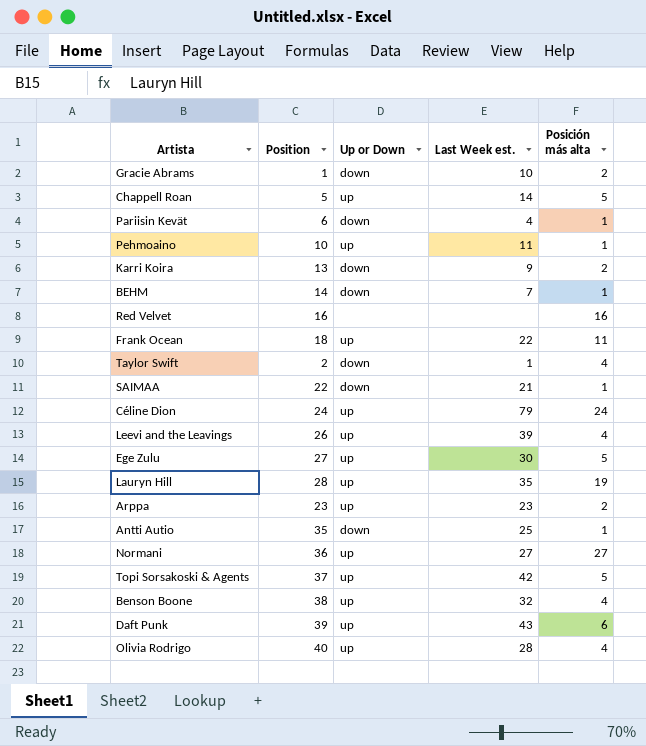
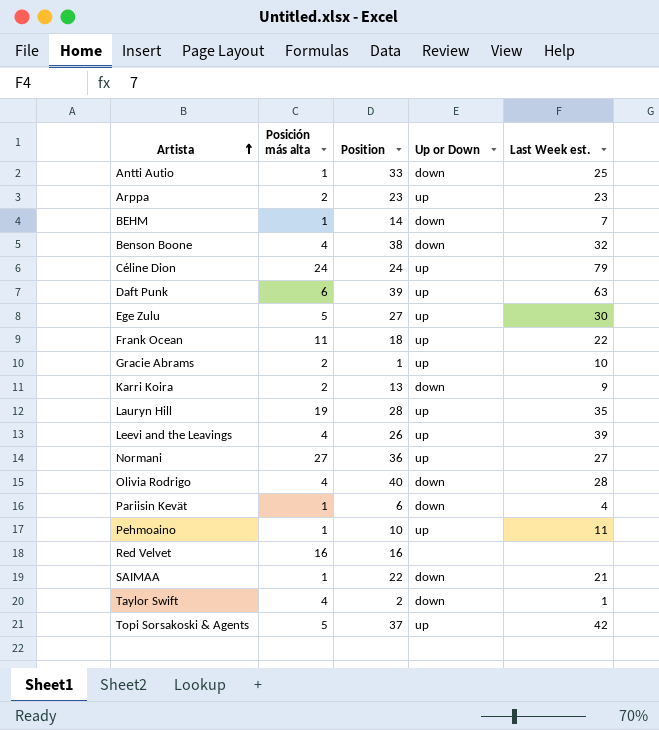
row order: none -> Artista ascending
column Posición más alta | position: 5 -> 2
row Chappell Roan: 5 | up | 14 | 5 -> none
Antti Autio | Position: 35 -> 33
Benson Boone | Up or Down: up -> down
Daft Punk | Last Week est.: 43 -> 63
Gracie Abrams | Up or Down: down -> up
Olivia Rodrigo | Up or Down: up -> down

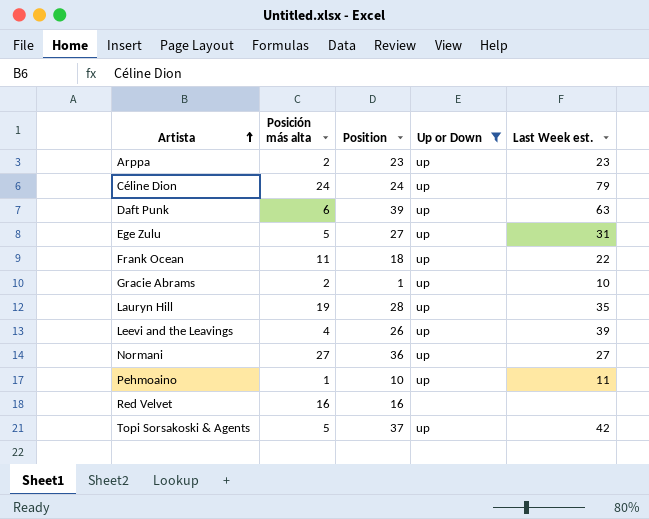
filter: none -> Up or Down != down
Ege Zulu | Last Week est.: 30 -> 31

